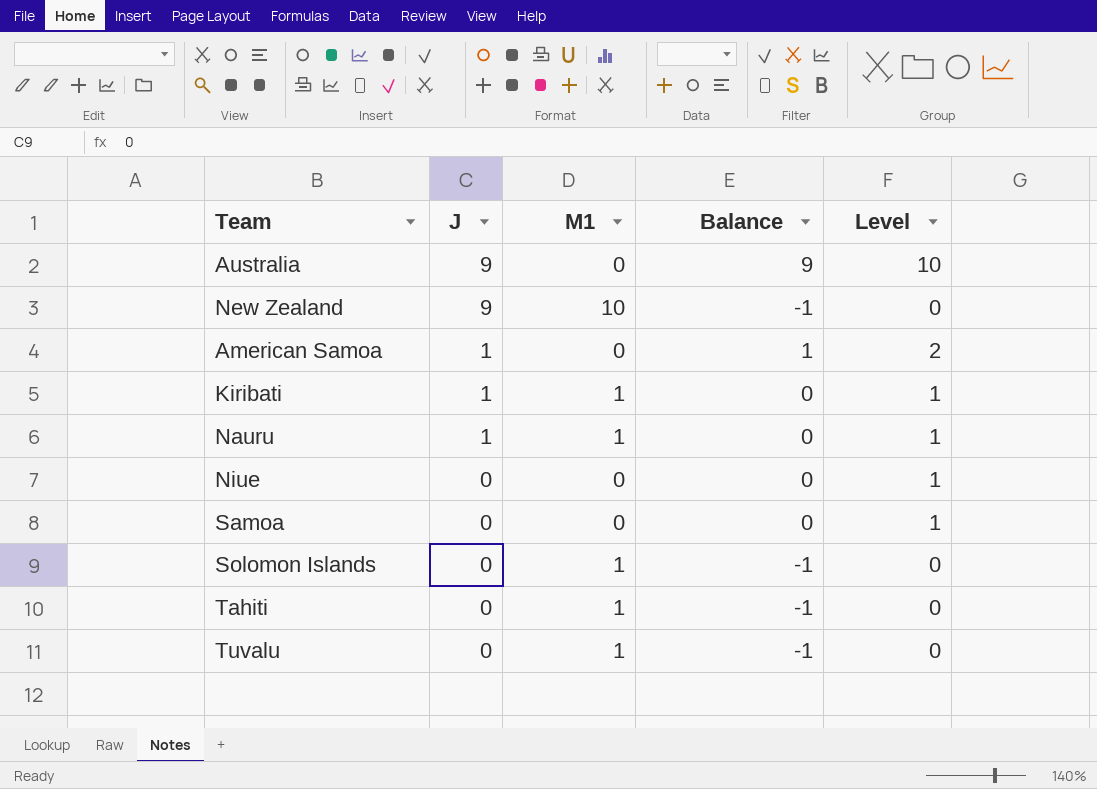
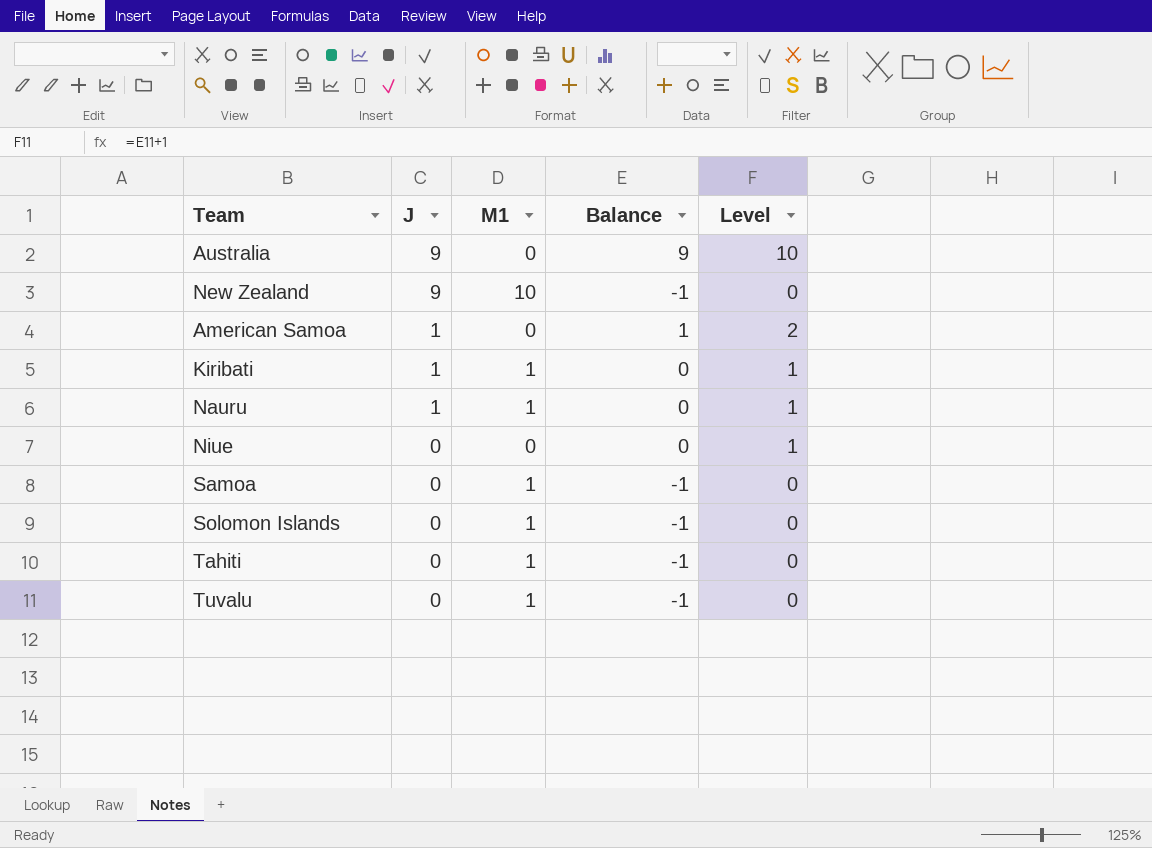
Samoa | M1: 0 -> 1
Samoa | Balance: 0 -> -1
Samoa | Level: 1 -> 0

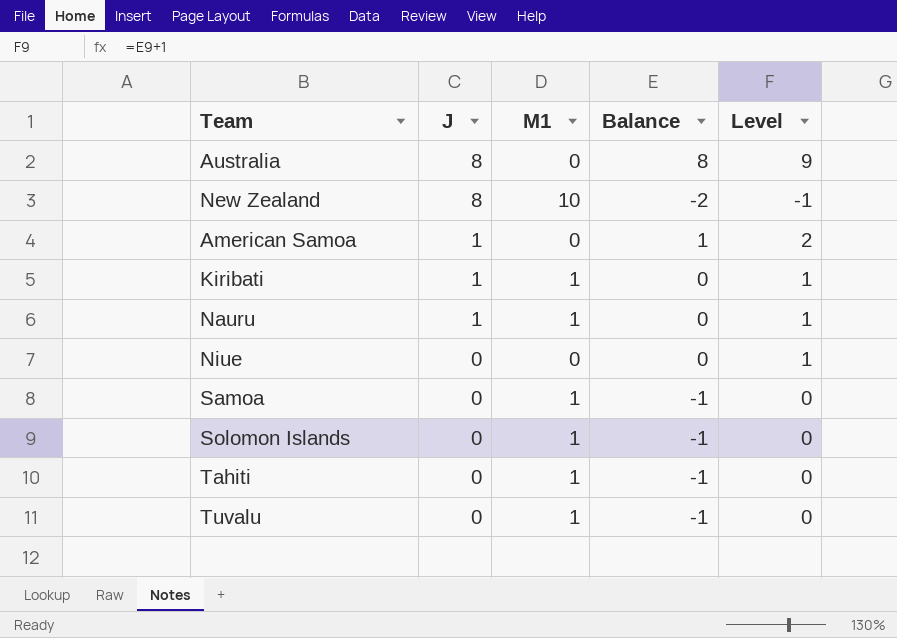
Australia | J: 9 -> 8
Australia | Balance: 9 -> 8
Australia | Level: 10 -> 9
New Zealand | J: 9 -> 8
New Zealand | Balance: -1 -> -2
New Zealand | Level: 0 -> -1

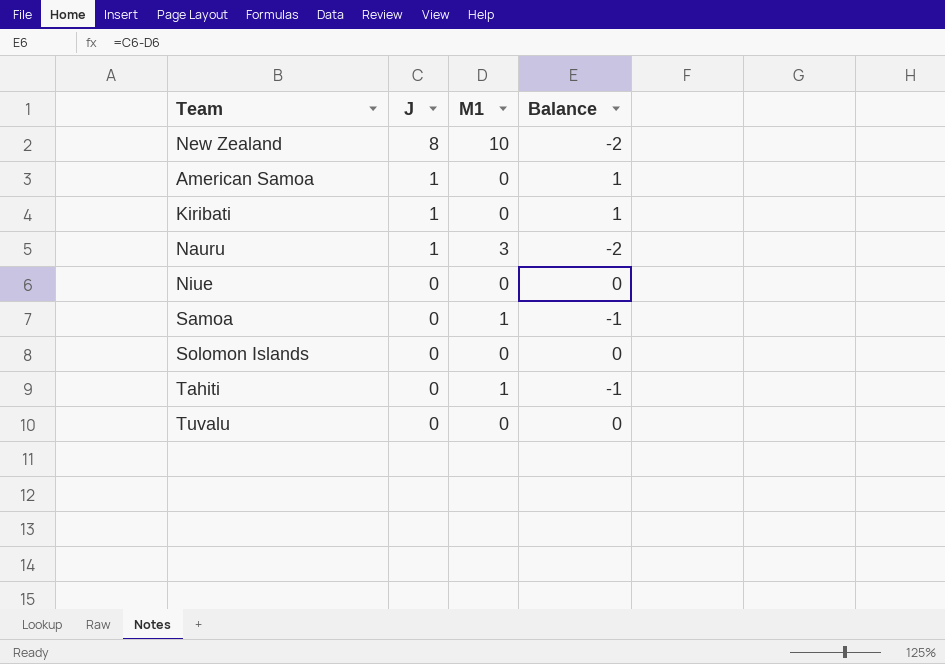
column Level | formula: [Balance] + 1 -> none
row Australia: 8 | 0 | 8 | 9 -> none
Kiribati | M1: 1 -> 0
Kiribati | Balance: 0 -> 1
Nauru | M1: 1 -> 3
Nauru | Balance: 0 -> -2
Solomon Islands | M1: 1 -> 0
Solomon Islands | Balance: -1 -> 0
Tuvalu | M1: 1 -> 0
Tuvalu | Balance: -1 -> 0

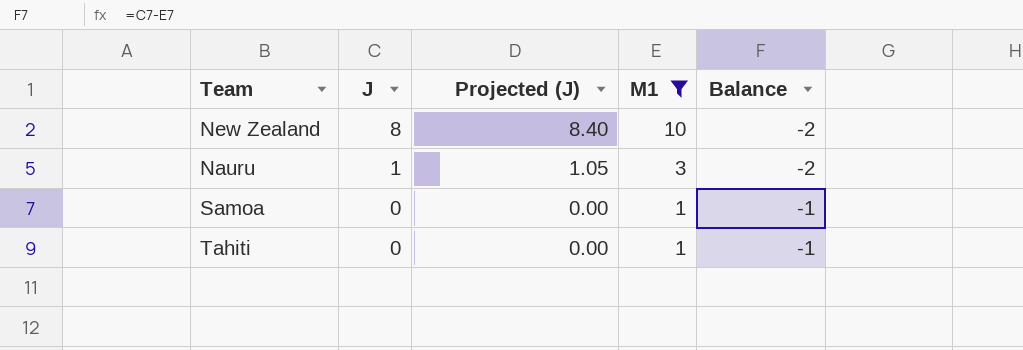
filter: none -> M1 != 0
column Projected (J) | formula: none -> [J] * 1.05

